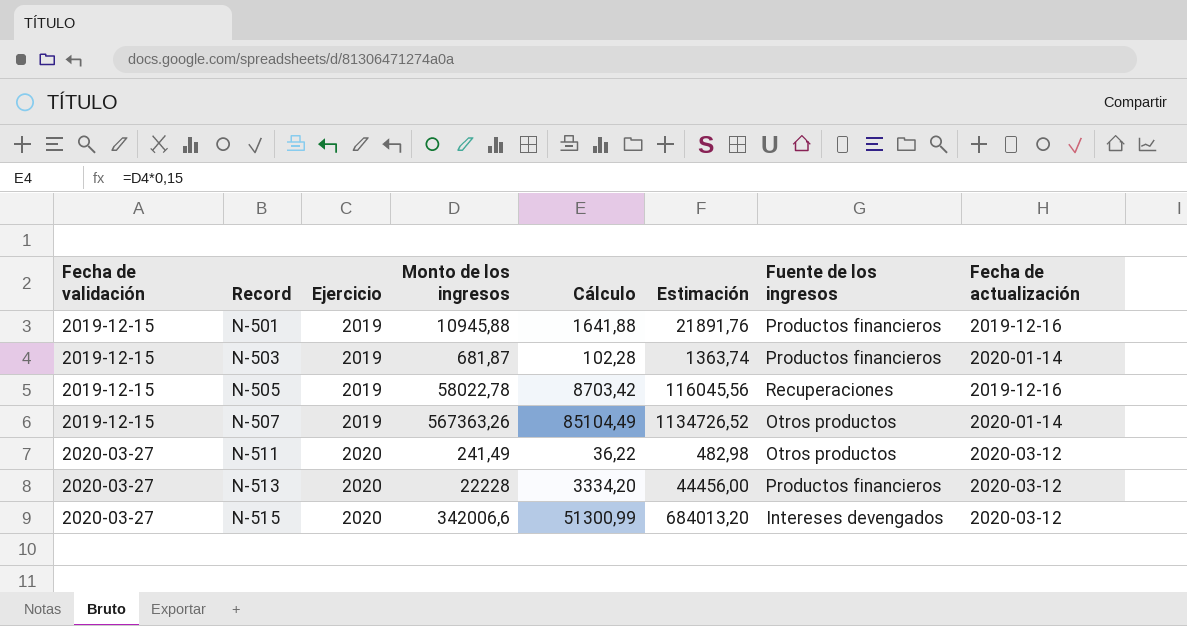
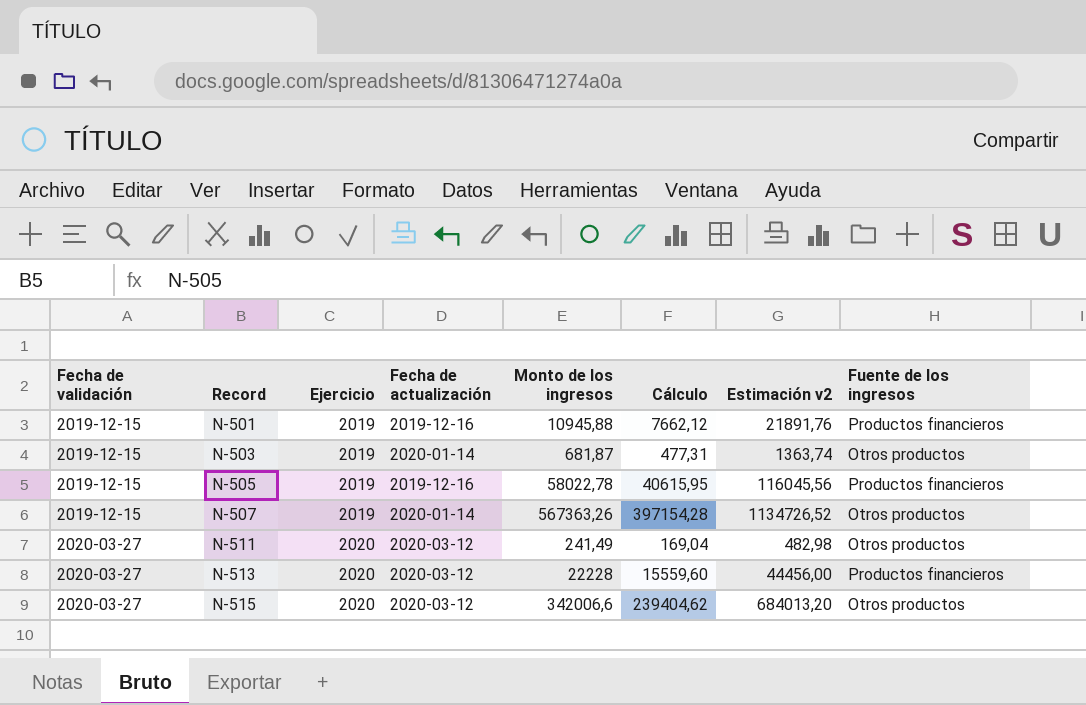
column Fecha de actualización | position: 8 -> 4
column Cálculo | formula: [Monto de los ingresos] * 0,15 -> [Monto de los ingresos] * 0,7
column name: Estimación -> Estimación v2
N-503 | Fuente de los ingresos: Productos financieros -> Otros productos
N-505 | Fuente de los ingresos: Recuperaciones -> Productos financieros
N-515 | Fuente de los ingresos: Intereses devengados -> Otros productos

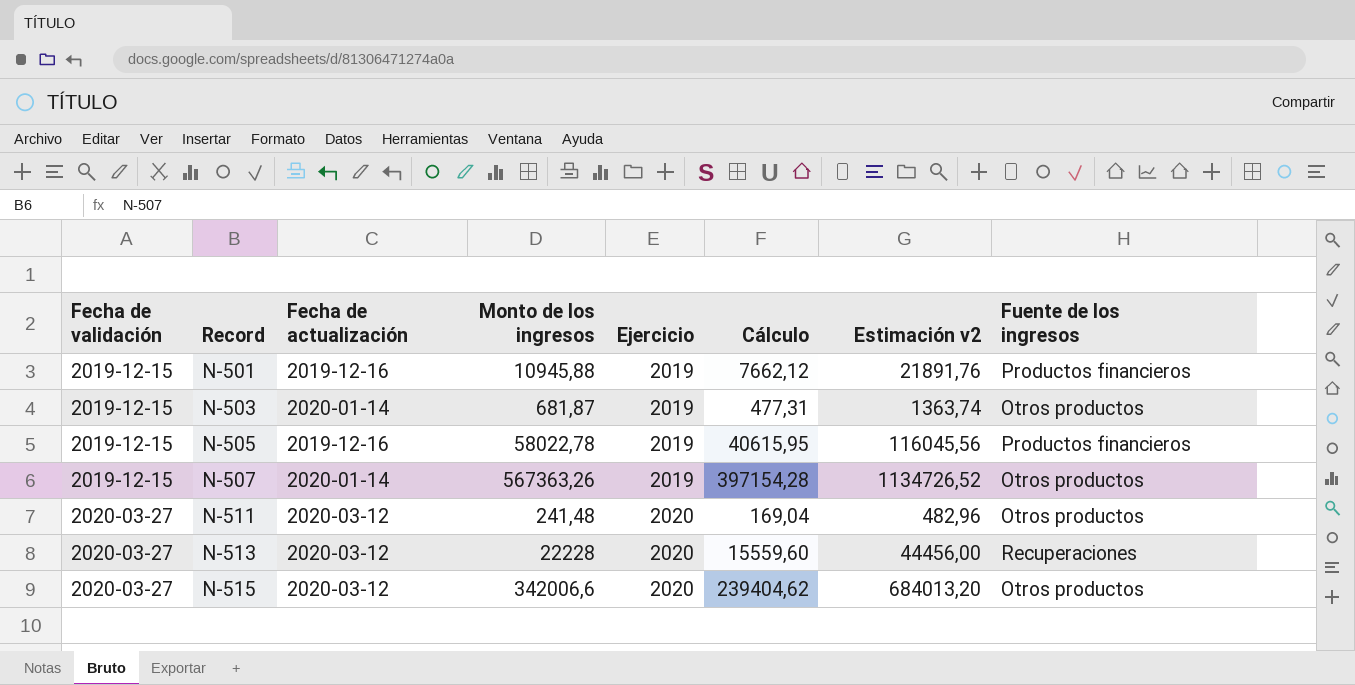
column Ejercicio | position: 3 -> 5
N-511 | Monto de los ingresos: 241,49 -> 241,48
N-511 | Estimación v2: 482,98 -> 482,96
N-513 | Fuente de los ingresos: Productos financieros -> Recuperaciones

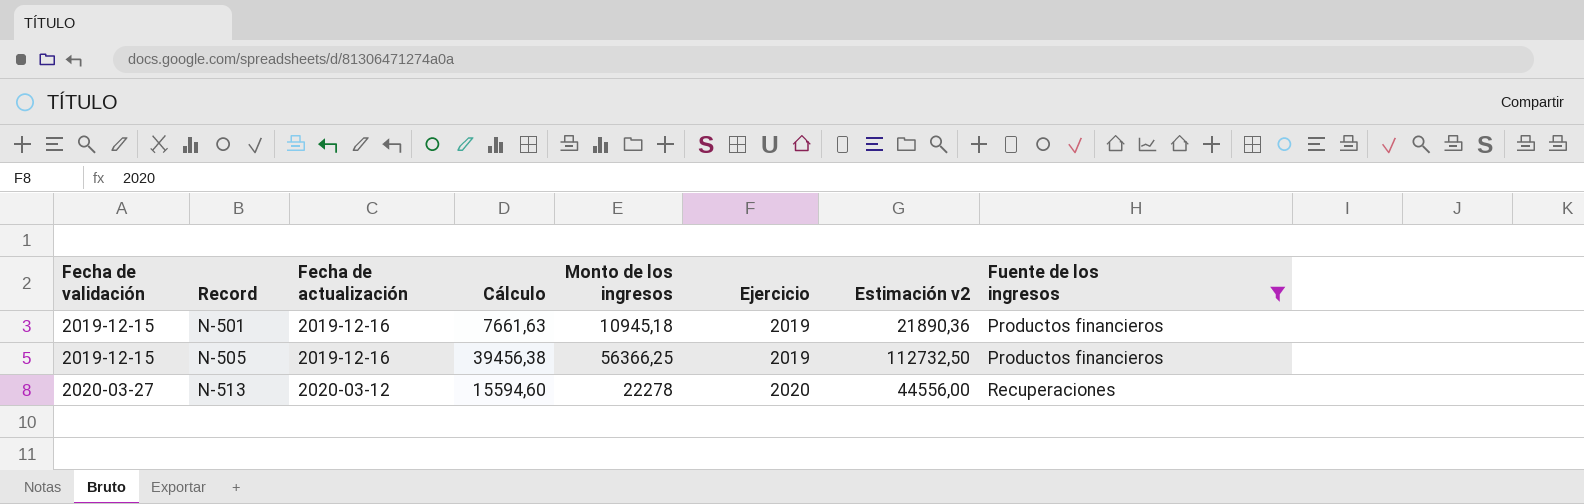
filter: none -> Fuente de los ingresos != Otros productos
column Cálculo | position: 6 -> 4
N-501 | Cálculo: 7662,12 -> 7661,63
N-501 | Monto de los ingresos: 10945,88 -> 10945,18
N-501 | Estimación v2: 21891,76 -> 21890,36
N-505 | Cálculo: 40615,95 -> 39456,38
N-505 | Monto de los ingresos: 58022,78 -> 56366,25
N-505 | Estimación v2: 116045,56 -> 112732,50
N-513 | Cálculo: 15559,60 -> 15594,60
N-513 | Monto de los ingresos: 22228 -> 22278
N-513 | Estimación v2: 44456,00 -> 44556,00

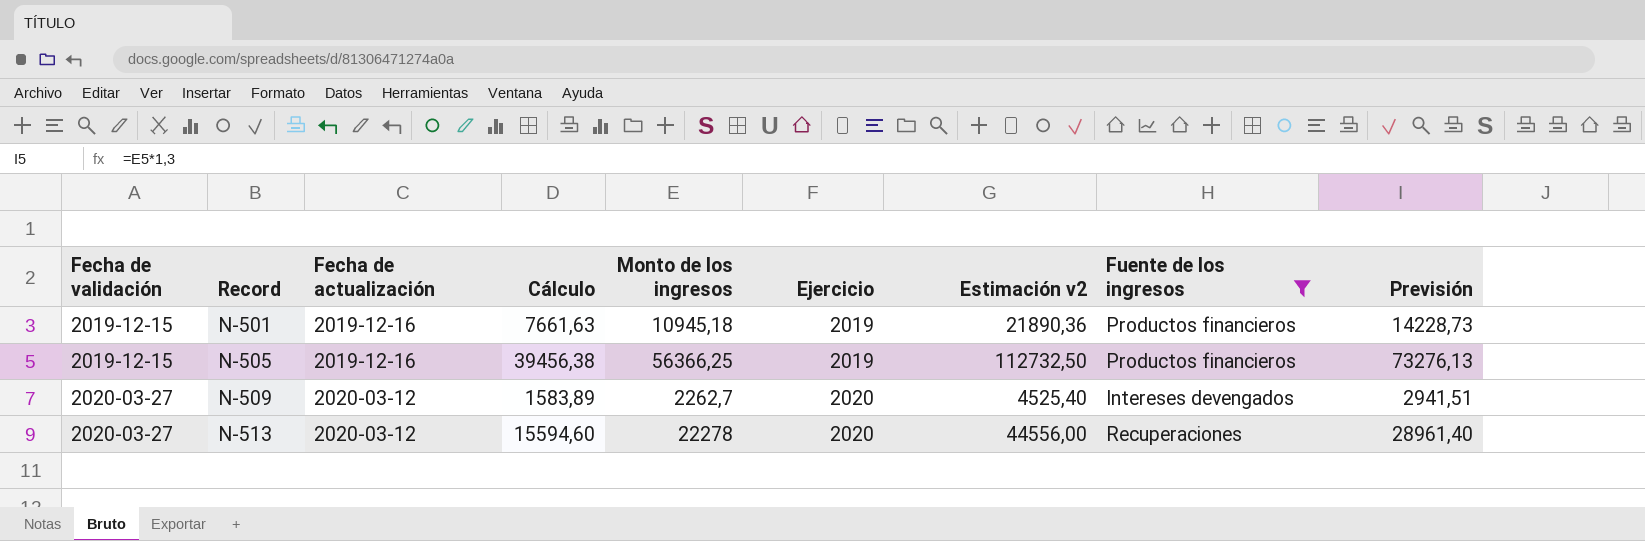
column Previsión | formula: none -> [Monto de los ingresos] * 1,3
row N-509: none -> 2020-03-27 | 2020-03-12 | 1583,89 | 2262,7 | 2020 | 4525,40 | Intereses devengados | 2941,51

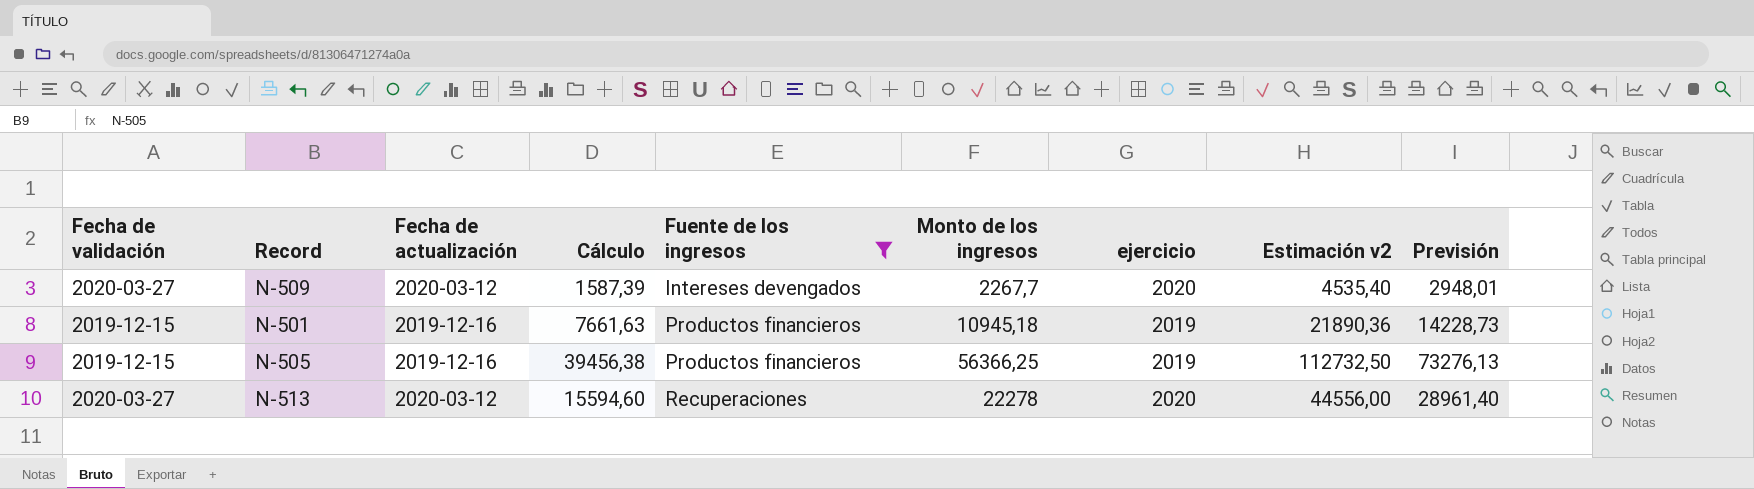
row order: Fecha de validación ascending -> Fuente de los ingresos ascending
column Fuente de los ingresos | position: 8 -> 5
column name: Ejercicio -> ejercicio
N-509 | Cálculo: 1583,89 -> 1587,39
N-509 | Monto de los ingresos: 2262,7 -> 2267,7
N-509 | Estimación v2: 4525,40 -> 4535,40
N-509 | Previsión: 2941,51 -> 2948,01

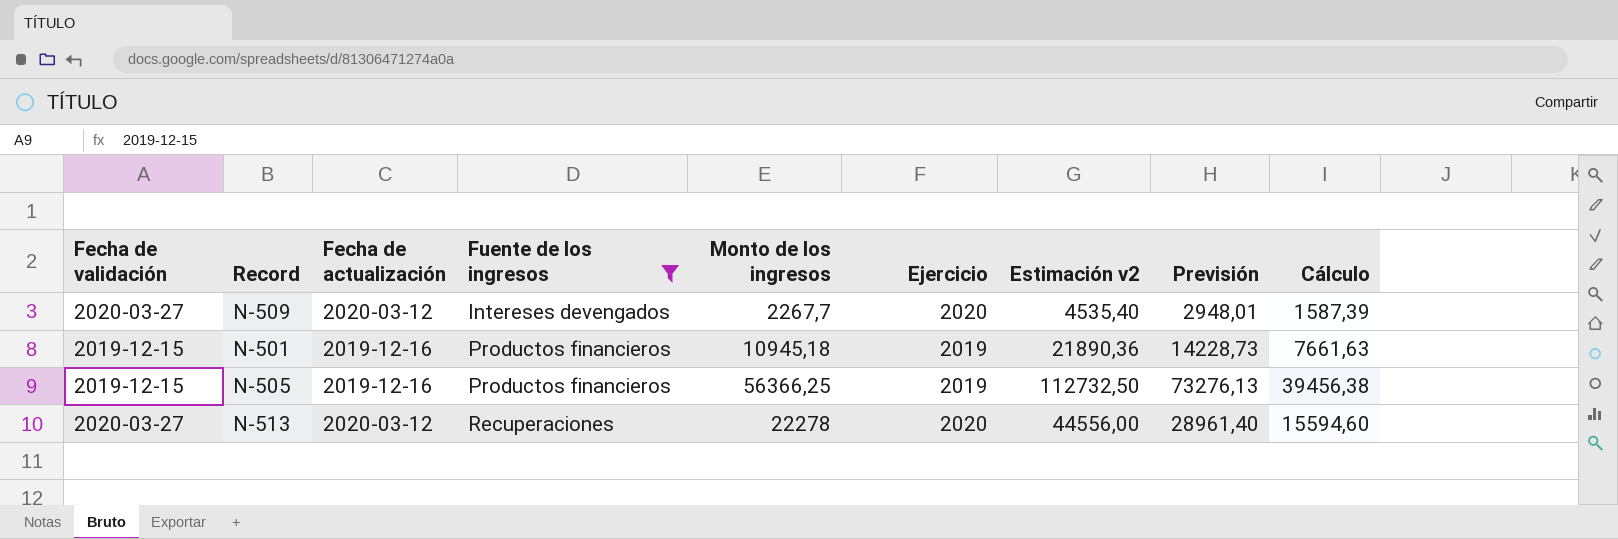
column name: ejercicio -> Ejercicio
column Cálculo | position: 4 -> 9

